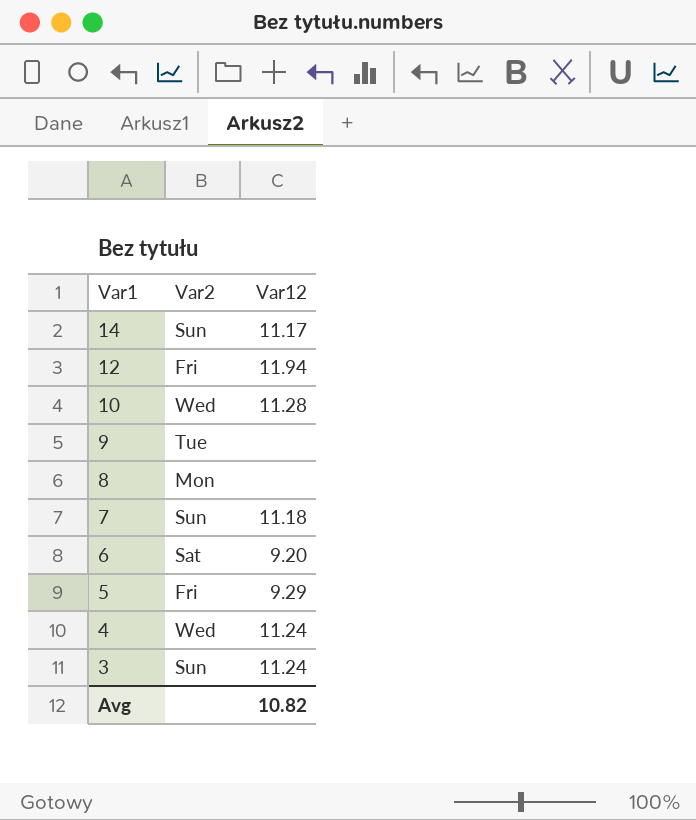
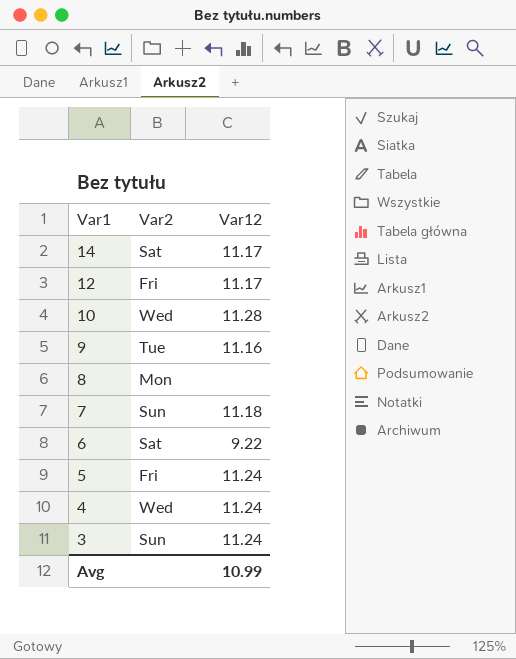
14 | Var2: Sun -> Sat
12 | Var12: 11.94 -> 11.17
9 | Var12: none -> 11.16
6 | Var12: 9.20 -> 9.22
5 | Var12: 9.29 -> 11.24
Avg | Var12: 10.82 -> 10.99

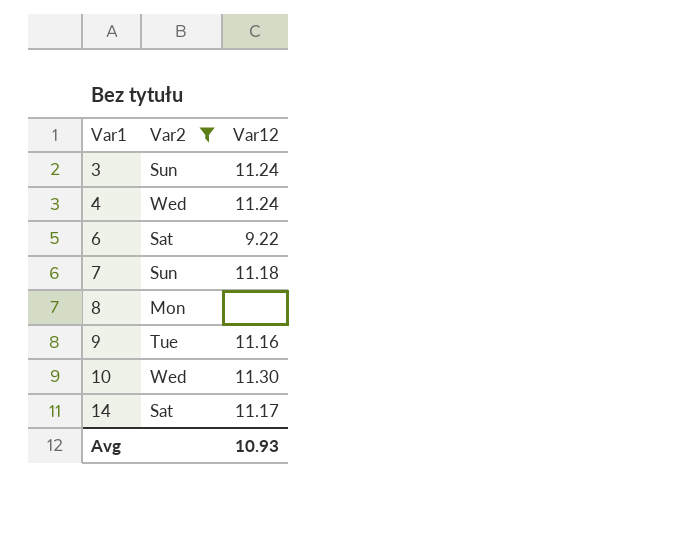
filter: none -> Var2 != Fri
row order: Var1 descending -> Var1 ascending
10 | Var12: 11.28 -> 11.30
Avg | Var12: 10.99 -> 10.93

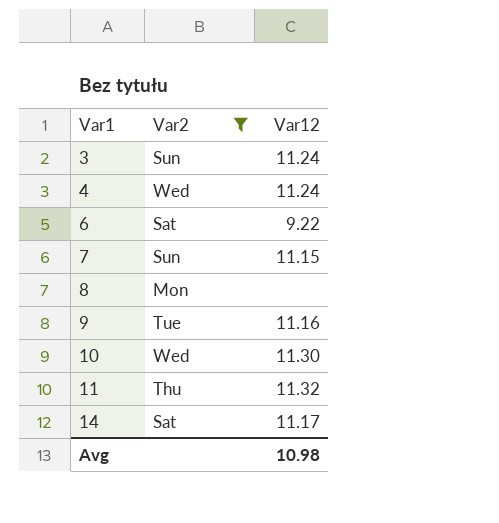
7 | Var12: 11.18 -> 11.15
row 11: none -> Thu | 11.32
Avg | Var12: 10.93 -> 10.98

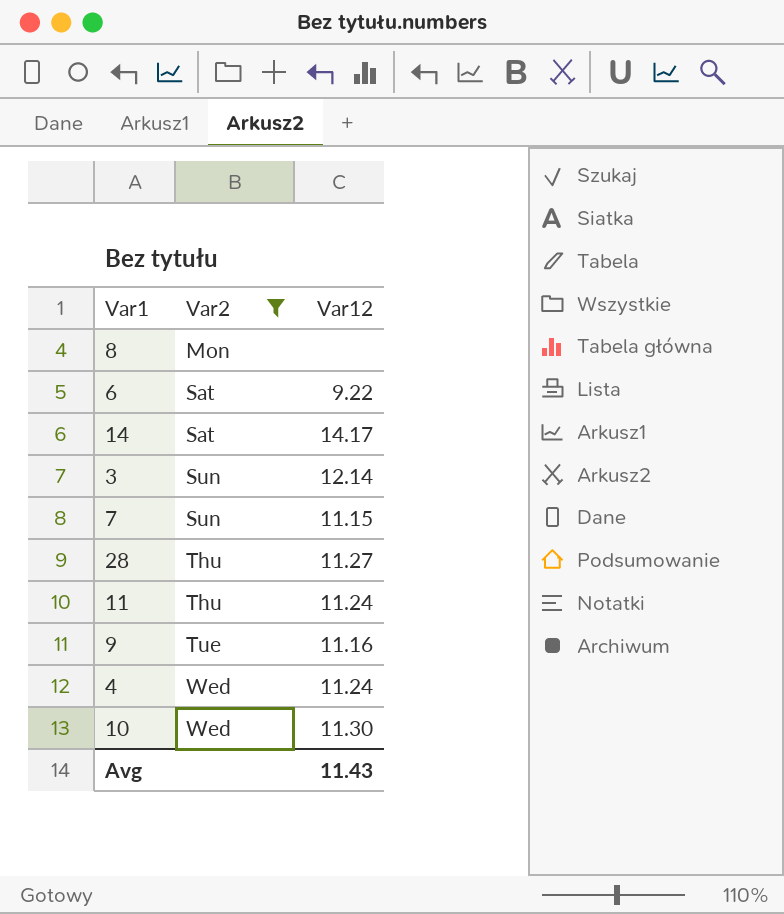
row order: Var1 ascending -> Var2 ascending
14 | Var12: 11.17 -> 14.17
3 | Var12: 11.24 -> 12.14
row 28: none -> Thu | 11.27
11 | Var12: 11.32 -> 11.24
Avg | Var12: 10.98 -> 11.43

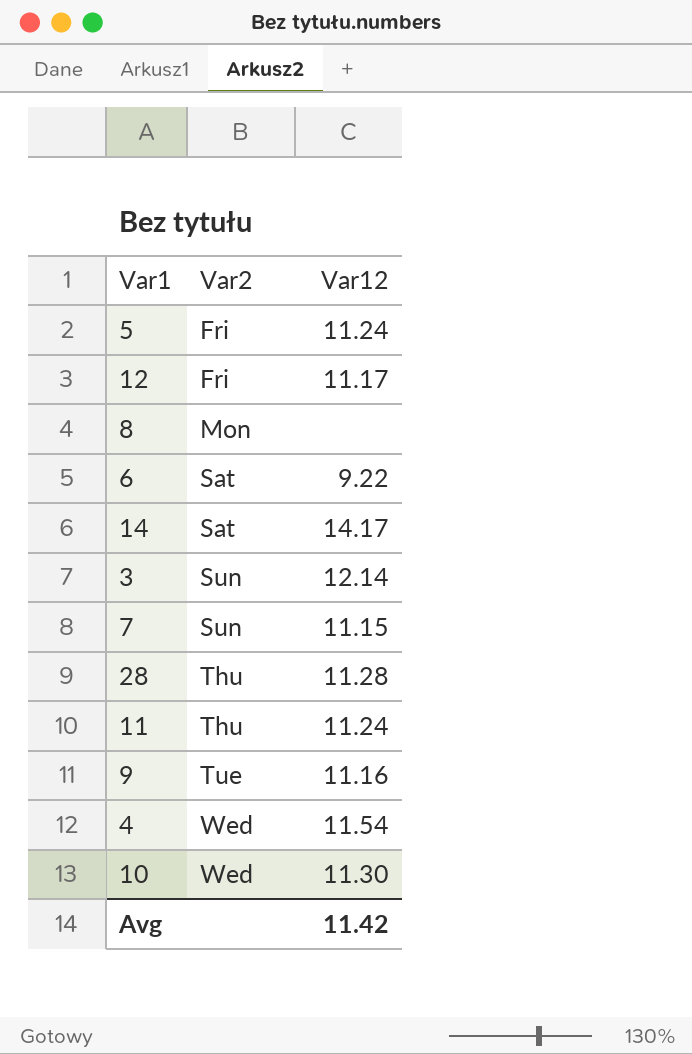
filter: Var2 != Fri -> none
28 | Var12: 11.27 -> 11.28
4 | Var12: 11.24 -> 11.54
Avg | Var12: 11.43 -> 11.42

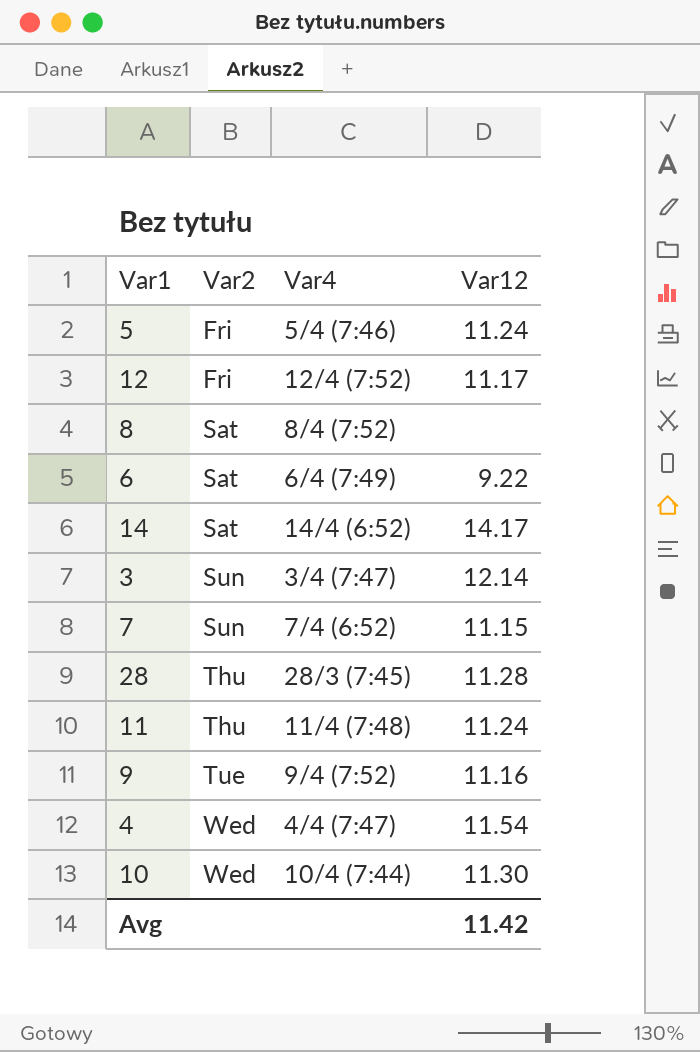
column Var4 | position: none -> 3
8 | Var2: Mon -> Sat

